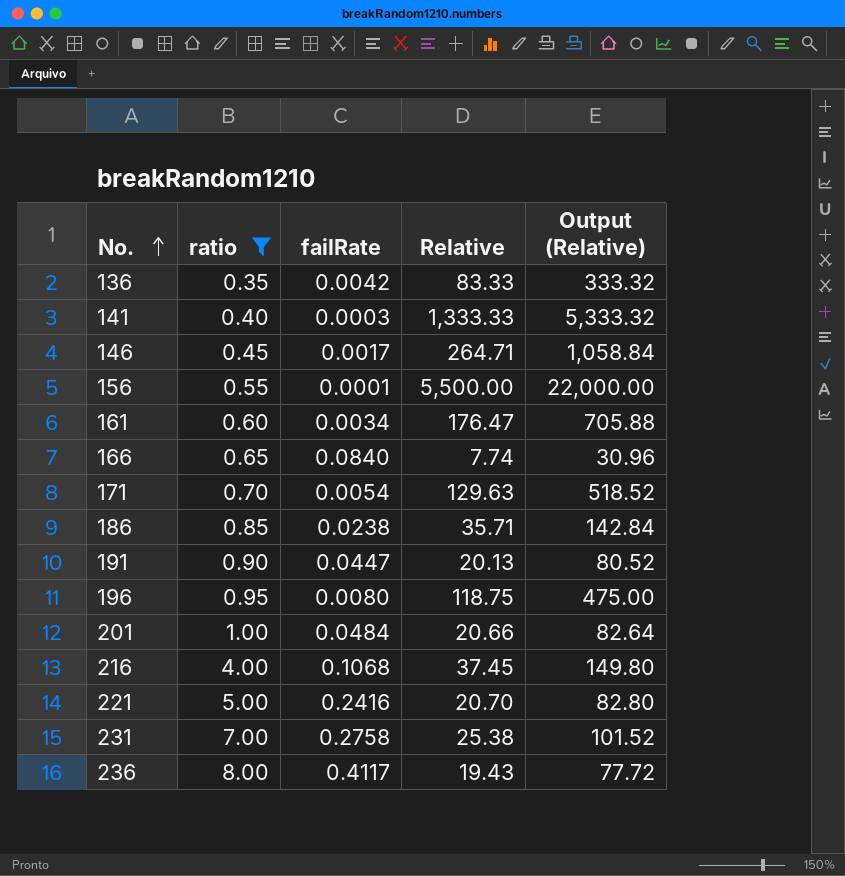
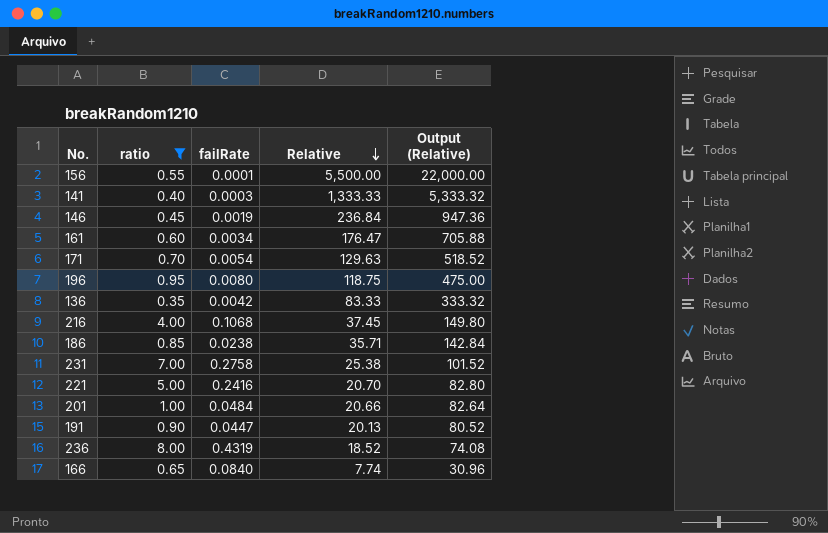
row order: No. ascending -> Relative descending
146 | failRate: 0.0017 -> 0.0019
146 | Relative: 264.71 -> 236.84
146 | Output (Relative): 1,058.84 -> 947.36
236 | failRate: 0.4117 -> 0.4319
236 | Relative: 19.43 -> 18.52
236 | Output (Relative): 77.72 -> 74.08

